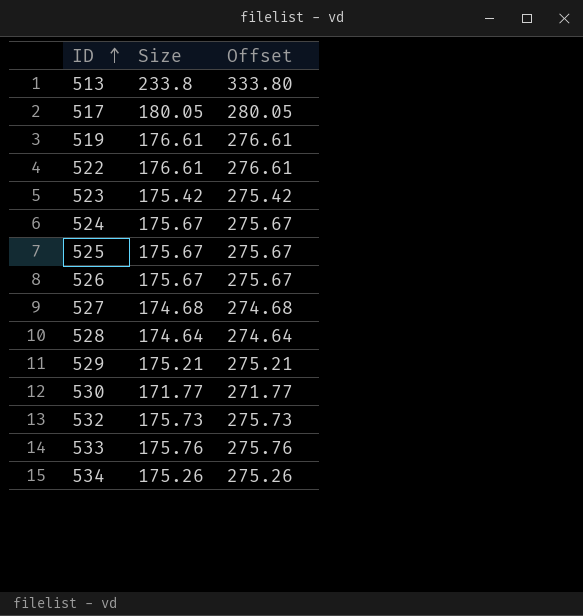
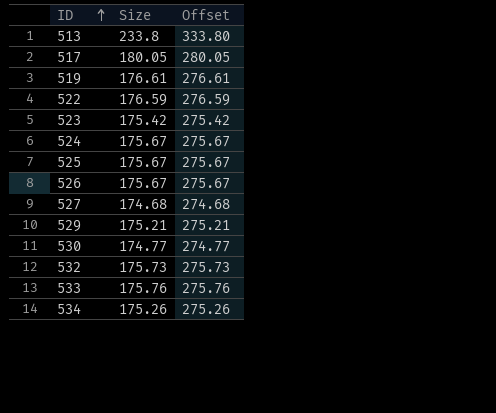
row 528: 174.64 | 274.64 -> none
522 | Size: 176.61 -> 176.59
522 | Offset: 276.61 -> 276.59
530 | Size: 171.77 -> 174.77
530 | Offset: 271.77 -> 274.77

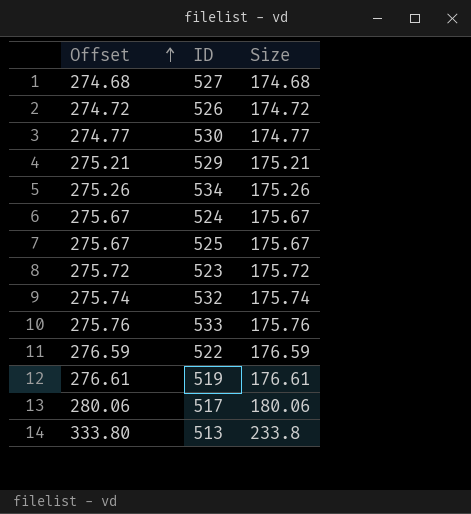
row order: ID ascending -> Offset ascending
column Offset | position: 3 -> 1
526 | Offset: 275.67 -> 274.72
526 | Size: 175.67 -> 174.72
523 | Offset: 275.42 -> 275.72
523 | Size: 175.42 -> 175.72
532 | Offset: 275.73 -> 275.74
532 | Size: 175.73 -> 175.74
517 | Offset: 280.05 -> 280.06
517 | Size: 180.05 -> 180.06

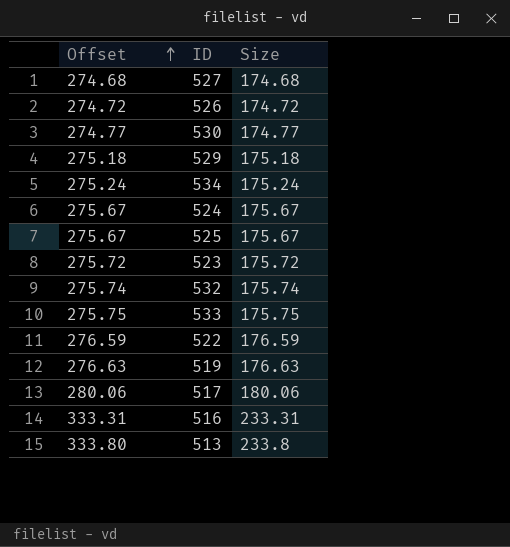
529 | Offset: 275.21 -> 275.18
529 | Size: 175.21 -> 175.18
534 | Offset: 275.26 -> 275.24
534 | Size: 175.26 -> 175.24
533 | Offset: 275.76 -> 275.75
533 | Size: 175.76 -> 175.75
519 | Offset: 276.61 -> 276.63
519 | Size: 176.61 -> 176.63
row 516: none -> 333.31 | 233.31

